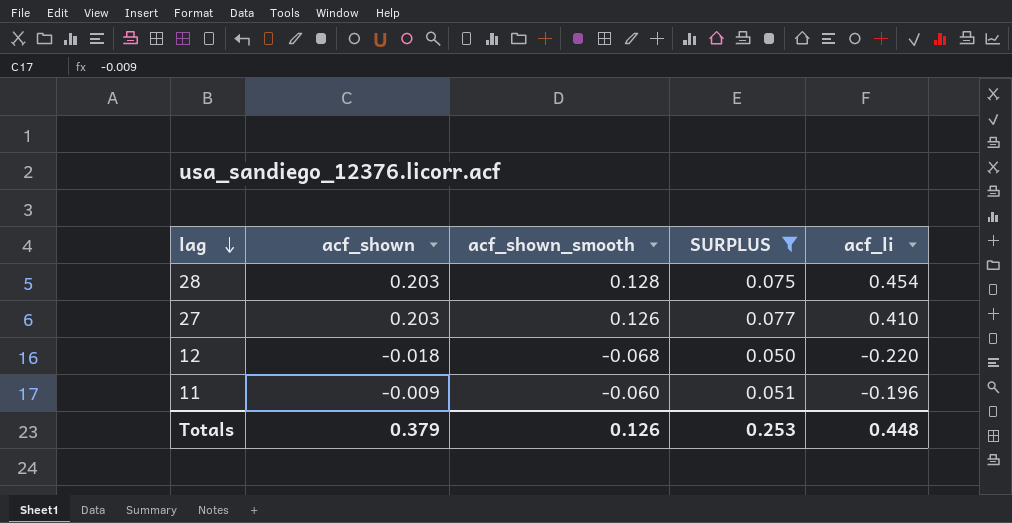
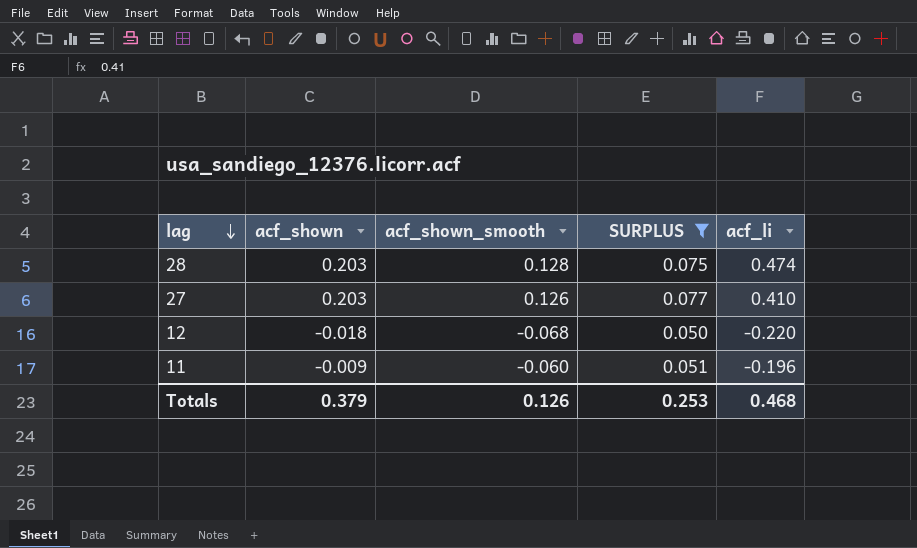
28 | acf_li: 0.454 -> 0.474
Totals | acf_li: 0.448 -> 0.468

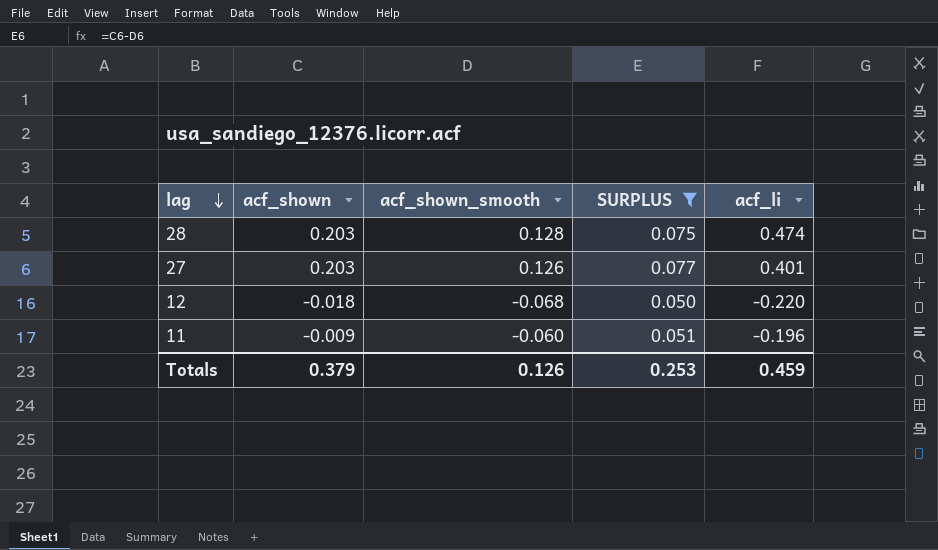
27 | acf_li: 0.410 -> 0.401
Totals | acf_li: 0.468 -> 0.459

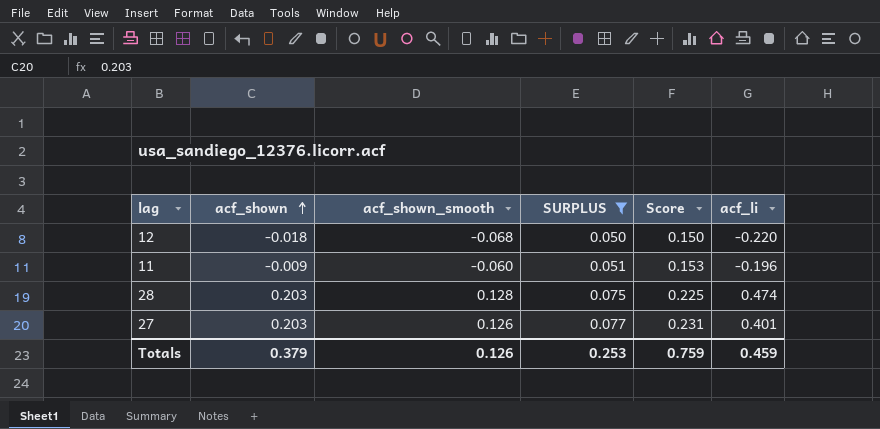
row order: lag descending -> acf_shown ascending
column Score | formula: none -> [SURPLUS] * 3

